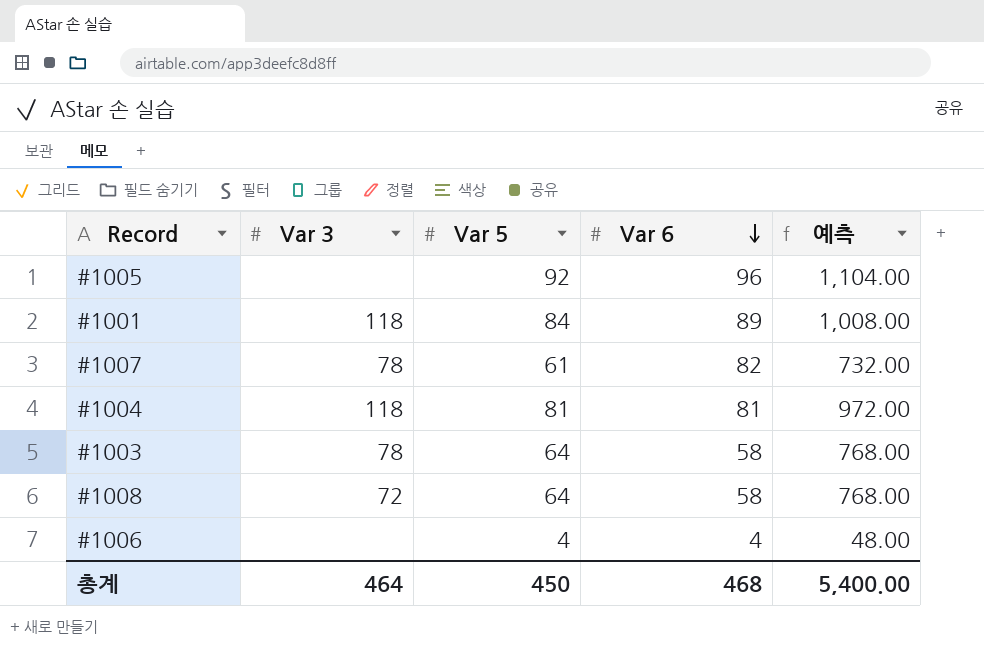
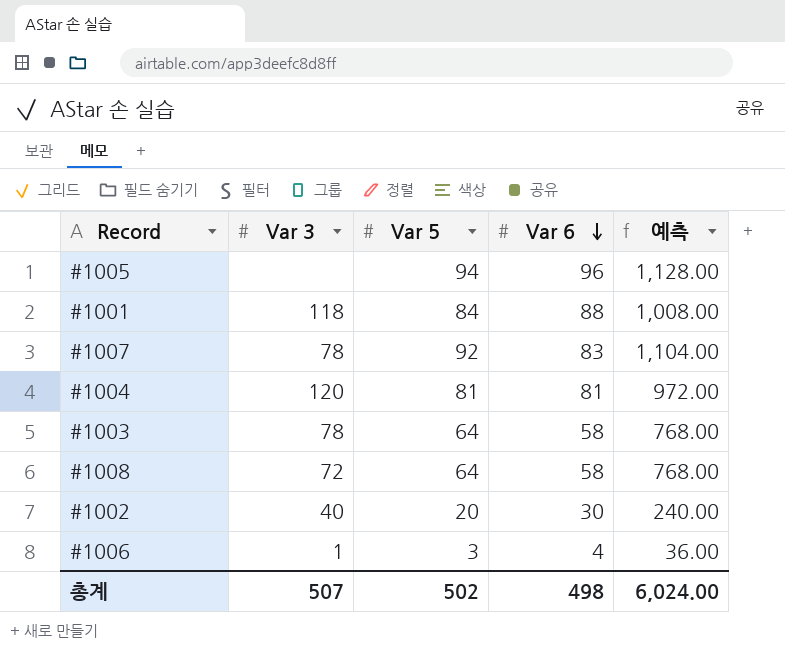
#1005 | Var 5: 92 -> 94
#1005 | 예측: 1,104.00 -> 1,128.00
#1001 | Var 6: 89 -> 88
#1007 | Var 5: 61 -> 92
#1007 | Var 6: 82 -> 83
#1007 | 예측: 732.00 -> 1,104.00
#1004 | Var 3: 118 -> 120
row #1002: none -> 40 | 20 | 30 | 240.00
#1006 | Var 3: none -> 1
#1006 | Var 5: 4 -> 3
#1006 | 예측: 48.00 -> 36.00
총계 | Var 3: 464 -> 507
총계 | Var 5: 450 -> 502
총계 | Var 6: 468 -> 498
총계 | 예측: 5,400.00 -> 6,024.00

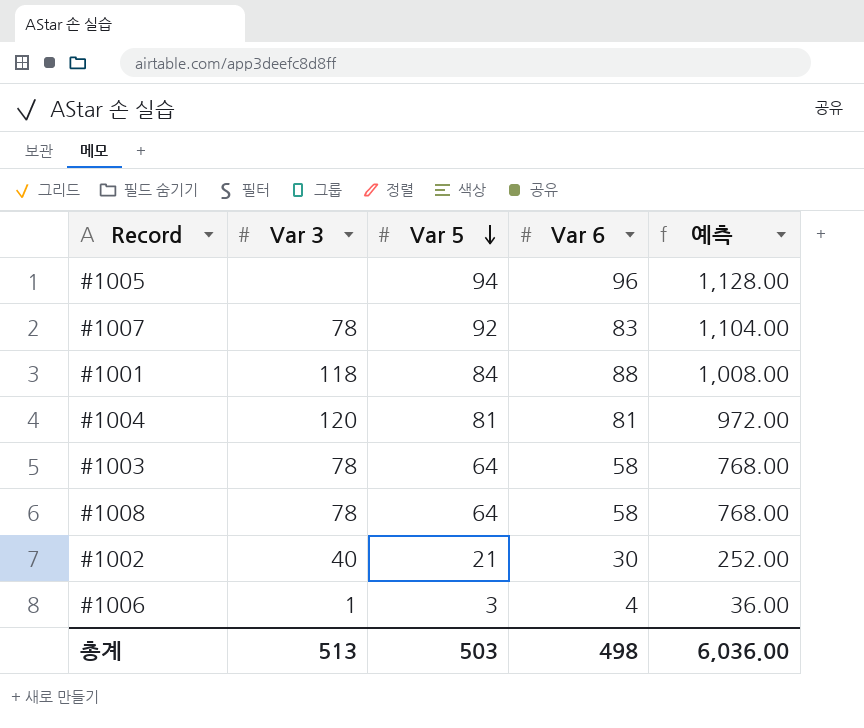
row order: Var 6 descending -> Var 5 descending
#1008 | Var 3: 72 -> 78
#1002 | Var 5: 20 -> 21
#1002 | 예측: 240.00 -> 252.00
총계 | Var 3: 507 -> 513
총계 | Var 5: 502 -> 503
총계 | 예측: 6,024.00 -> 6,036.00

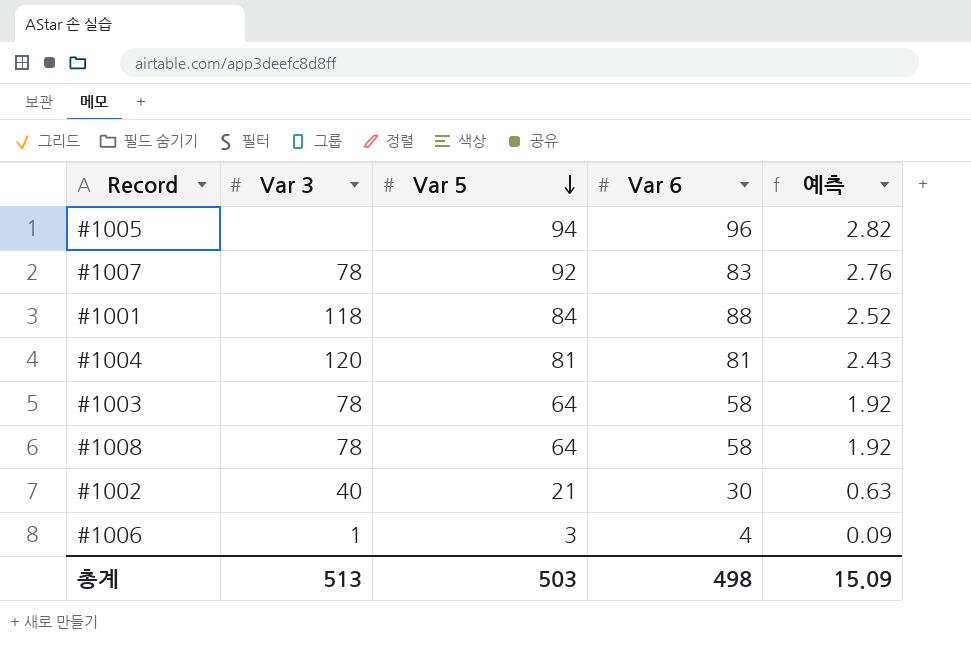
column 예측 | formula: [Var 5] * 12 -> [Var 5] * 0.03
총계 | 예측: 6,036.00 -> 15.09

